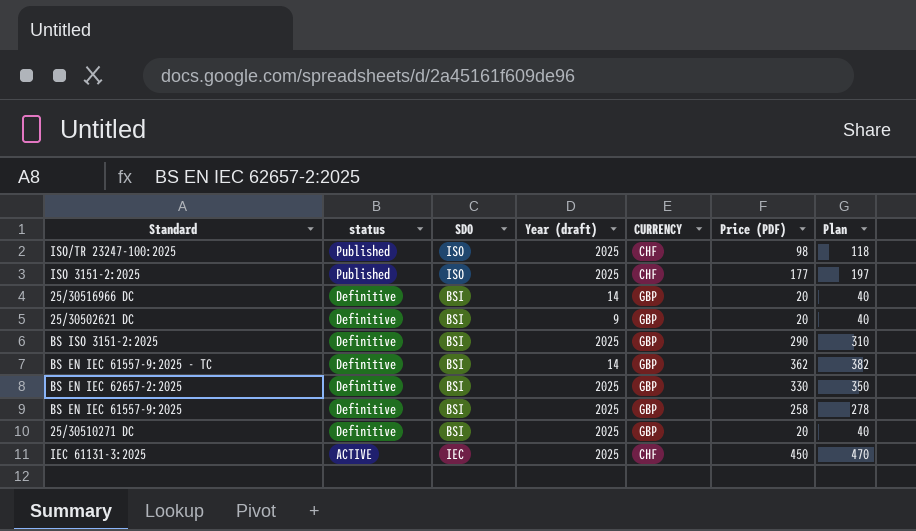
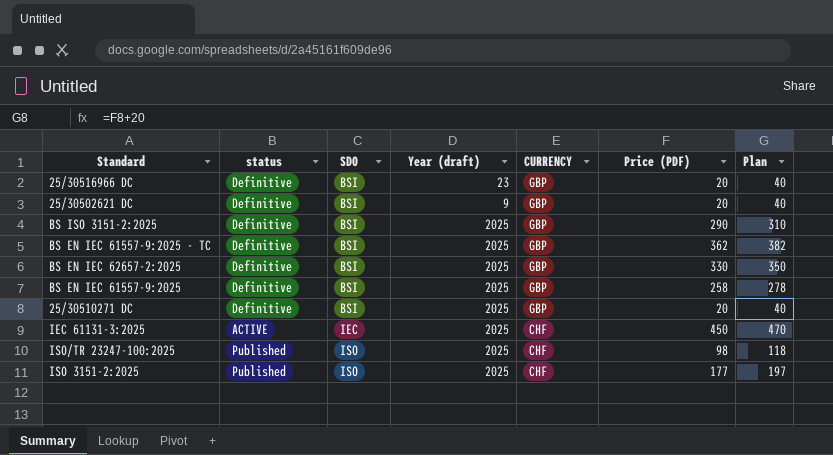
row order: status descending -> SDO ascending
25/30516966 DC | Year (draft): 14 -> 23
BS EN IEC 61557-9:2025 - TC | Year (draft): 14 -> 2025

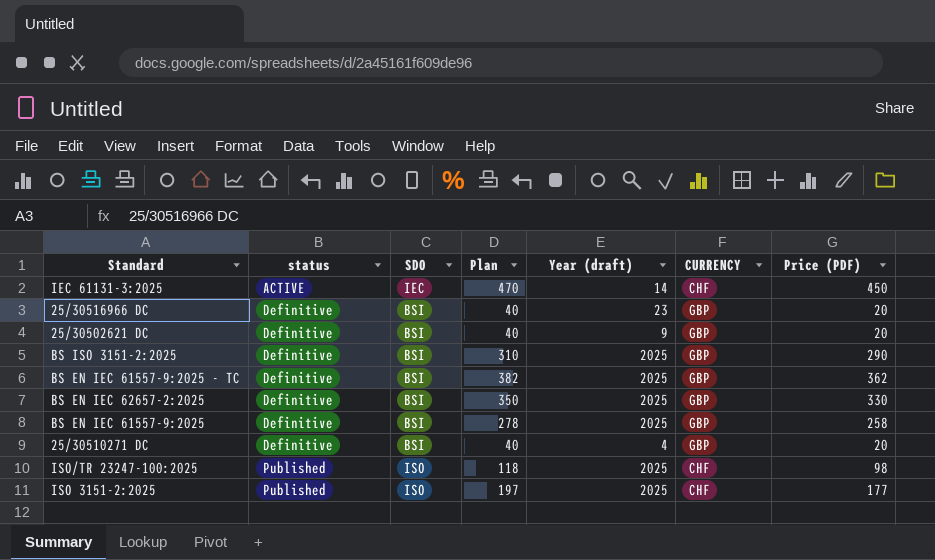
row order: SDO ascending -> status ascending
column Plan | position: 7 -> 4
IEC 61131-3:2025 | Year (draft): 2025 -> 14
25/30510271 DC | Year (draft): 2025 -> 4

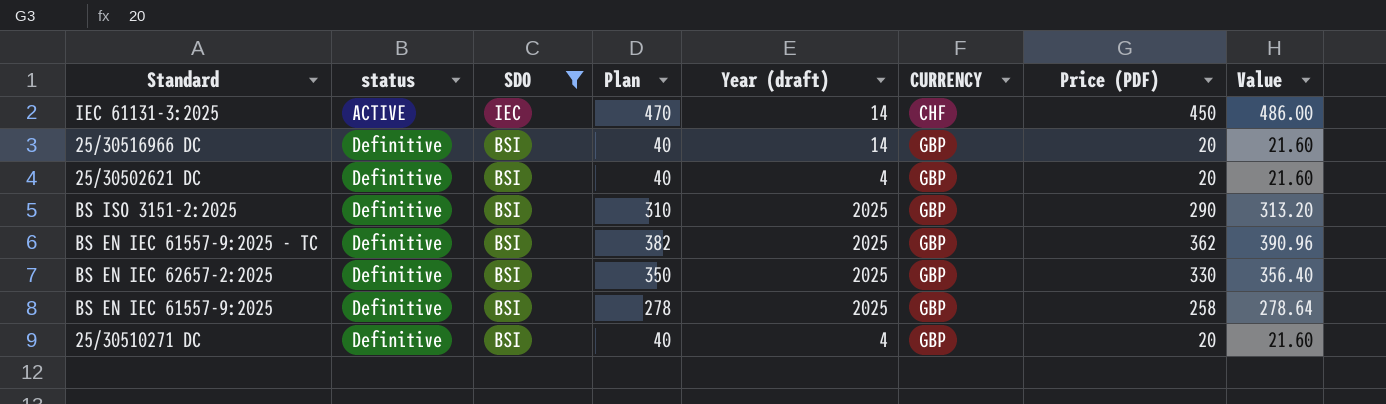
filter: none -> SDO != ISO
column Value | formula: none -> [Price (PDF)] * 1.08
25/30516966 DC | Year (draft): 23 -> 14
25/30502621 DC | Year (draft): 9 -> 4

